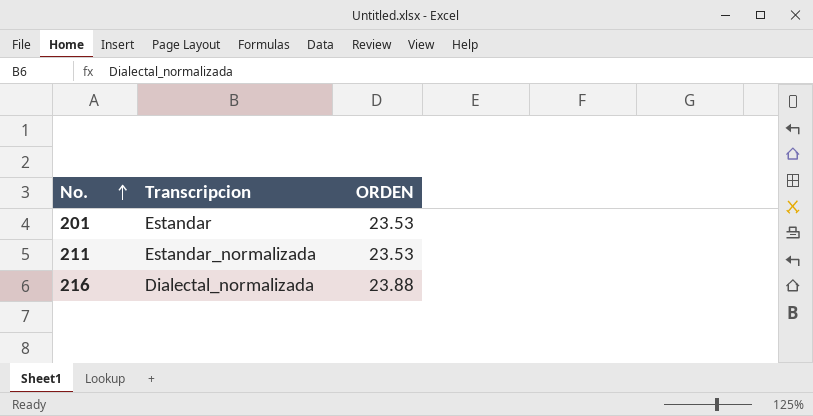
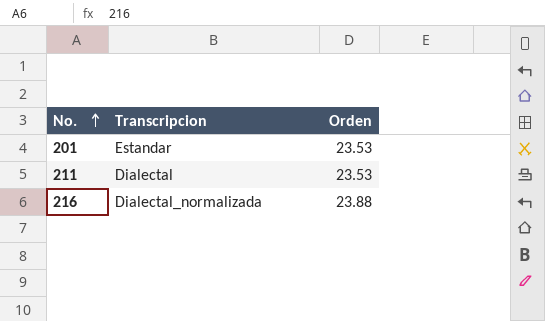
column name: ORDEN -> Orden
211 | Transcripcion: Estandar_normalizada -> Dialectal

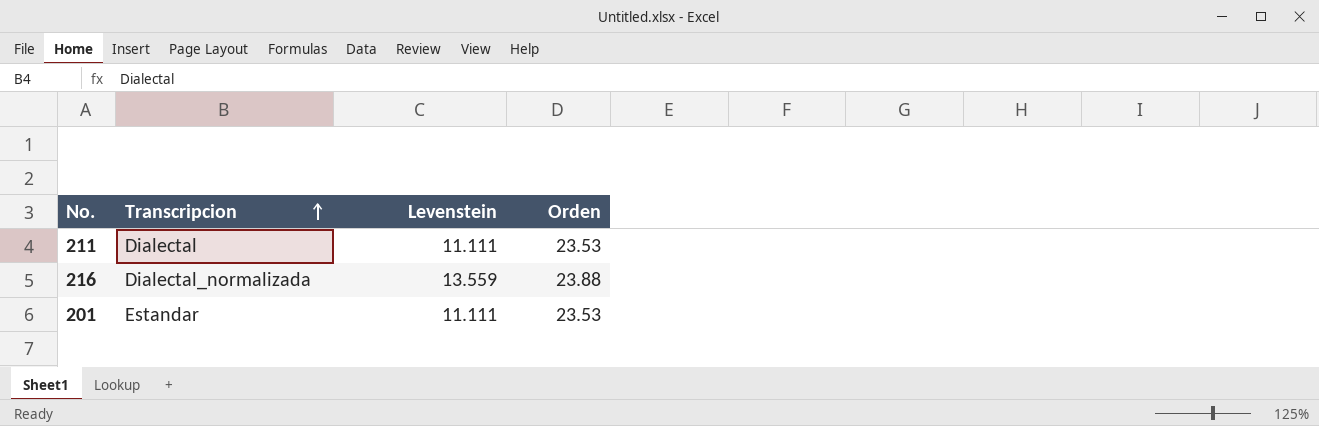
row order: No. ascending -> Transcripcion ascending
column Levenstein | position: none -> 3

